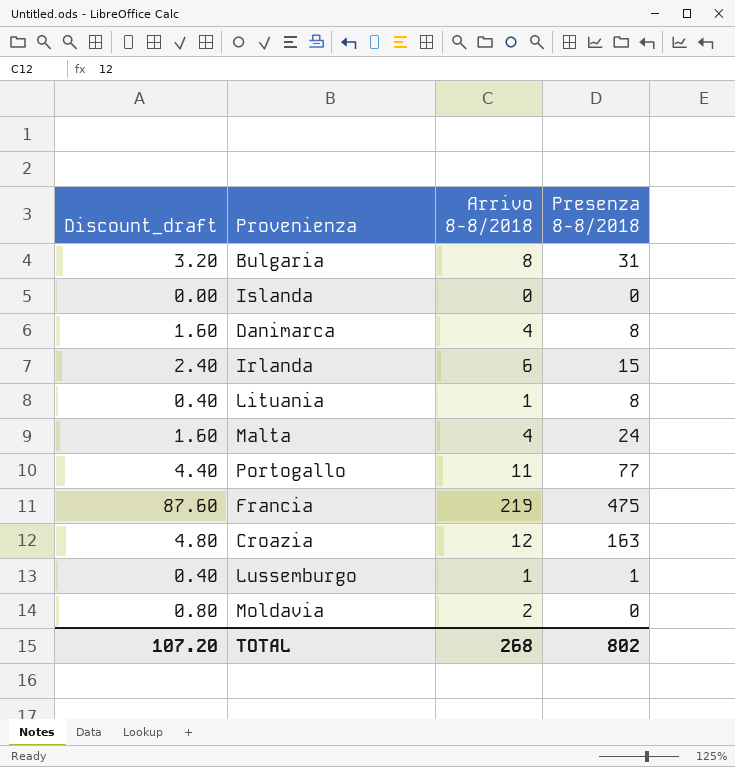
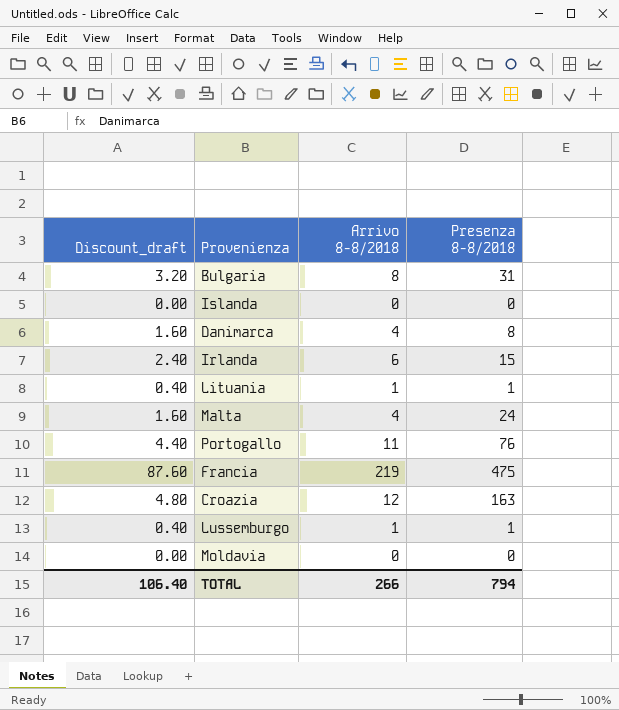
Lituania | Presenza 8-8/2018: 8 -> 1
Portogallo | Presenza 8-8/2018: 77 -> 76
Moldavia | Discount_draft: 0.80 -> 0.00
Moldavia | Arrivo 8-8/2018: 2 -> 0
TOTAL | Discount_draft: 107.20 -> 106.40
TOTAL | Arrivo 8-8/2018: 268 -> 266
TOTAL | Presenza 8-8/2018: 802 -> 794

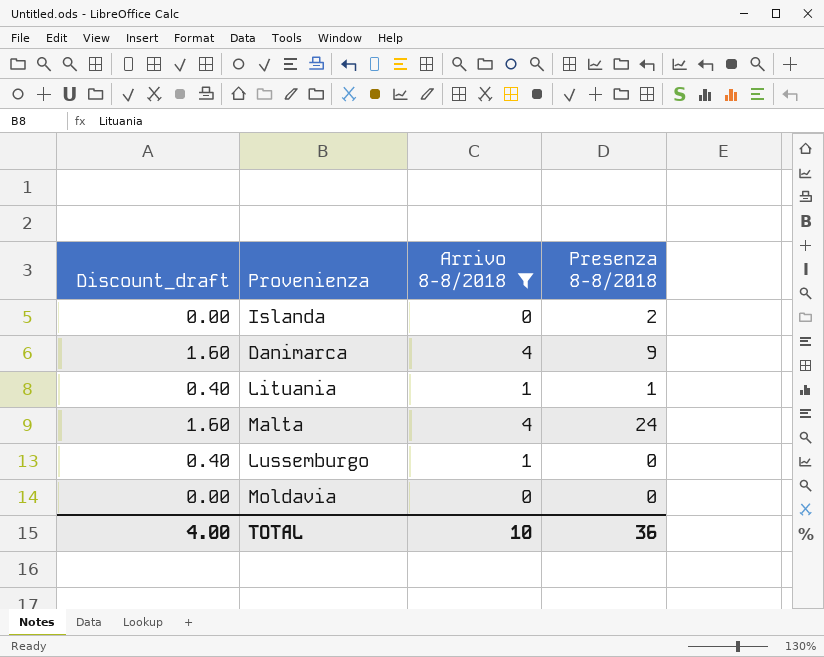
filter: none -> Arrivo 8-8/2018 <= 4
Islanda | Presenza 8-8/2018: 0 -> 2
Danimarca | Presenza 8-8/2018: 8 -> 9
Lussemburgo | Presenza 8-8/2018: 1 -> 0
TOTAL | Discount_draft: 106.40 -> 4.00
TOTAL | Arrivo 8-8/2018: 266 -> 10
TOTAL | Presenza 8-8/2018: 794 -> 36

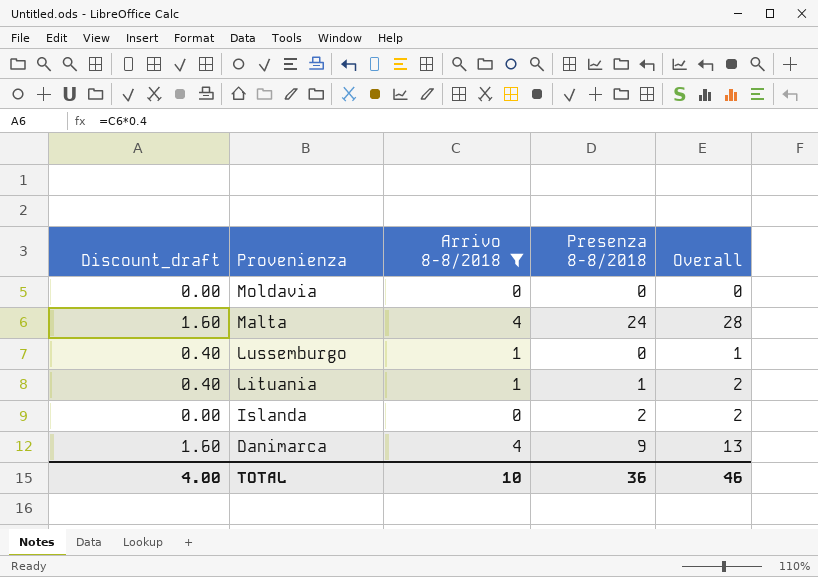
row order: none -> Provenienza descending
column Overall | formula: none -> [Arrivo 8-8/2018] + [Presenza 8-8/2018]

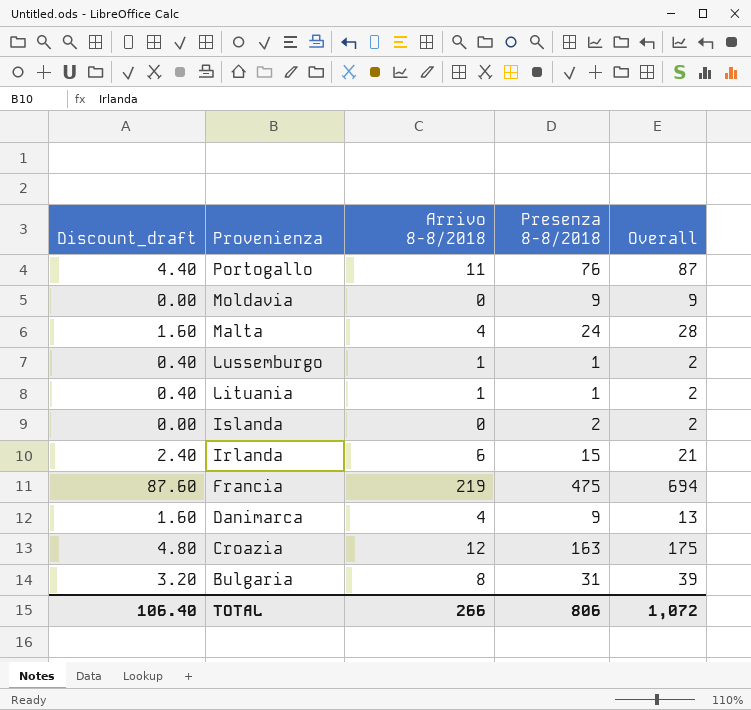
filter: Arrivo 8-8/2018 <= 4 -> none
Moldavia | Presenza 8-8/2018: 0 -> 9
Moldavia | Overall: 0 -> 9
Lussemburgo | Presenza 8-8/2018: 0 -> 1
Lussemburgo | Overall: 1 -> 2
TOTAL | Discount_draft: 4.00 -> 106.40
TOTAL | Arrivo 8-8/2018: 10 -> 266
TOTAL | Presenza 8-8/2018: 36 -> 806
TOTAL | Overall: 46 -> 1,072

